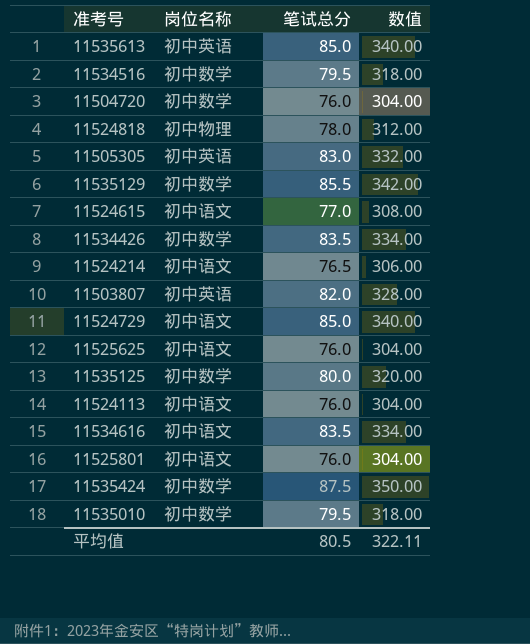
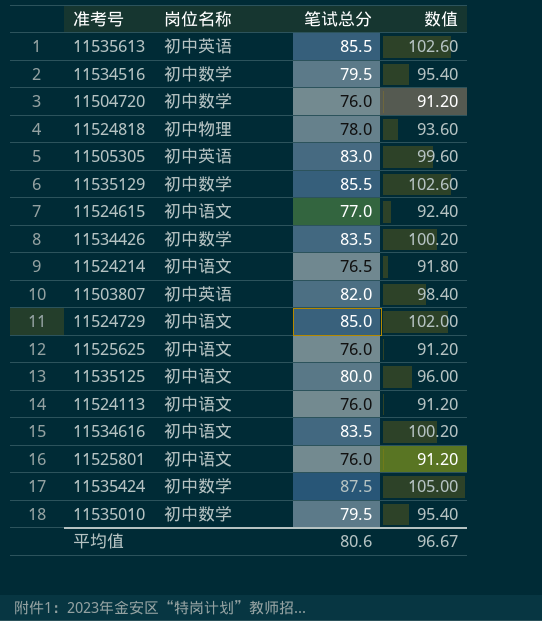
column 数值 | formula: [笔试总分] * 4 -> [笔试总分] * 1.2
11535613 | 笔试总分: 85.0 -> 85.5
11535125 | 岗位名称: 初中数学 -> 初中语文
平均值 | 笔试总分: 80.5 -> 80.6
平均值 | 数值: 322.11 -> 96.67

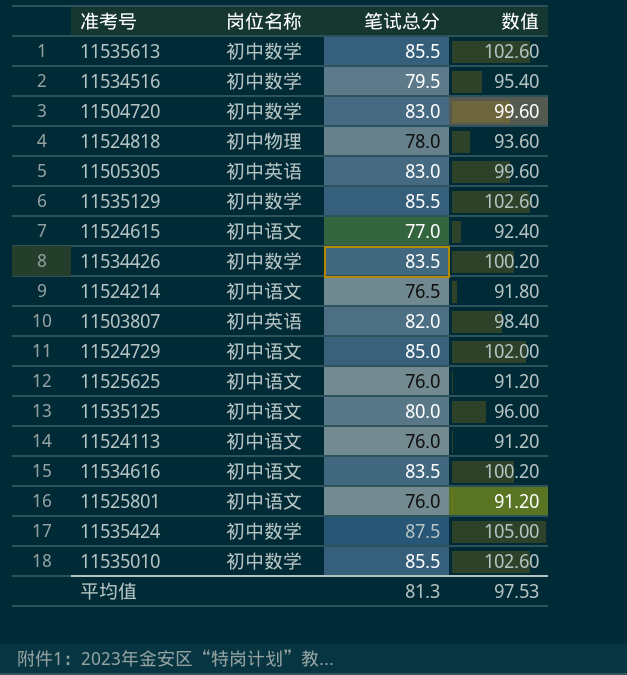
11535613 | 岗位名称: 初中英语 -> 初中数学
11504720 | 笔试总分: 76.0 -> 83.0
11504720 | 数值: 91.20 -> 99.60
11535010 | 笔试总分: 79.5 -> 85.5
11535010 | 数值: 95.40 -> 102.60
平均值 | 笔试总分: 80.6 -> 81.3
平均值 | 数值: 96.67 -> 97.53

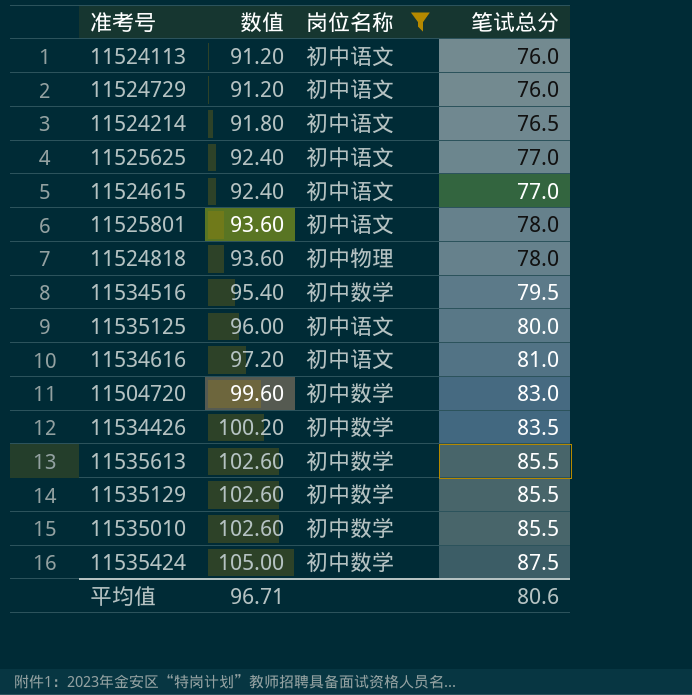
filter: none -> 岗位名称 != 初中英语
row order: none -> 数值 ascending
column 数值 | position: 4 -> 2
11524729 | 数值: 102.00 -> 91.20
11524729 | 笔试总分: 85.0 -> 76.0
11525625 | 数值: 91.20 -> 92.40
11525625 | 笔试总分: 76.0 -> 77.0
11525801 | 数值: 91.20 -> 93.60
11525801 | 笔试总分: 76.0 -> 78.0
11534616 | 数值: 100.20 -> 97.20
11534616 | 笔试总分: 83.5 -> 81.0
平均值 | 数值: 97.53 -> 96.71
平均值 | 笔试总分: 81.3 -> 80.6

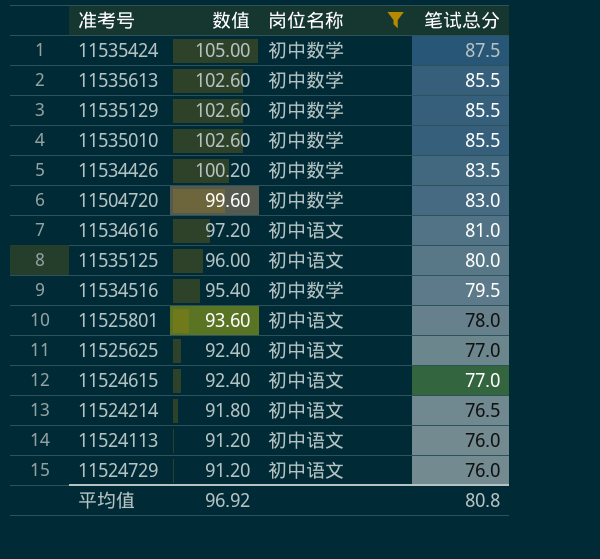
row order: 数值 ascending -> 数值 descending
row 11524818: 93.60 | 初中物理 | 78.0 -> none
平均值 | 数值: 96.71 -> 96.92
平均值 | 笔试总分: 80.6 -> 80.8

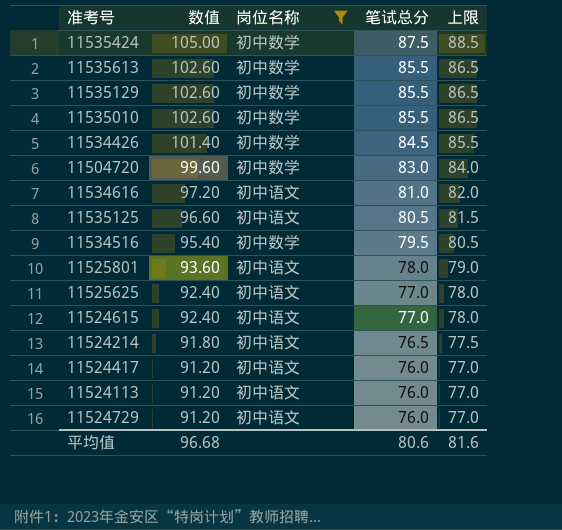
column 上限 | formula: none -> [笔试总分] + 1
11534426 | 数值: 100.20 -> 101.40
11534426 | 笔试总分: 83.5 -> 84.5
11535125 | 数值: 96.00 -> 96.60
11535125 | 笔试总分: 80.0 -> 80.5
row 11524417: none -> 91.20 | 初中语文 | 76.0 | 77.0
平均值 | 数值: 96.92 -> 96.68
平均值 | 笔试总分: 80.8 -> 80.6

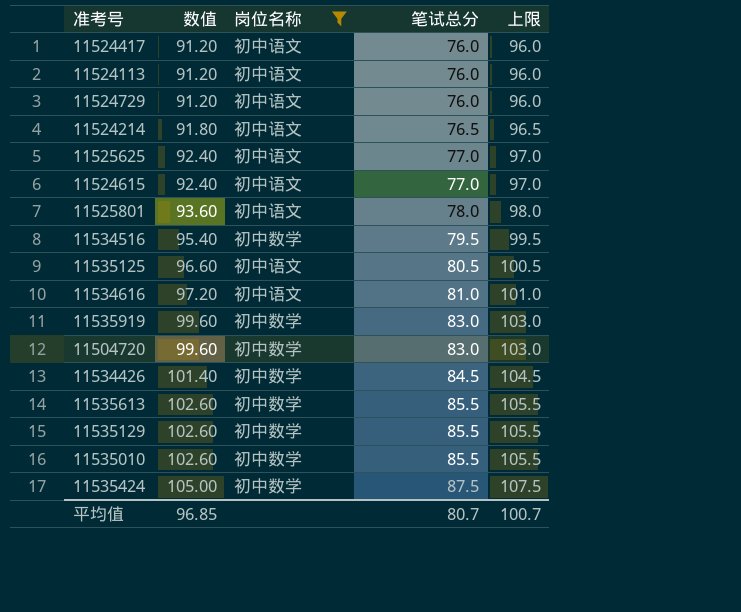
row order: 数值 descending -> 数值 ascending
column 上限 | formula: [笔试总分] + 1 -> [笔试总分] + 20
row 11535919: none -> 99.60 | 初中数学 | 83.0 | 103.0
平均值 | 数值: 96.68 -> 96.85
平均值 | 笔试总分: 80.6 -> 80.7
平均值 | 上限: 81.6 -> 100.7

